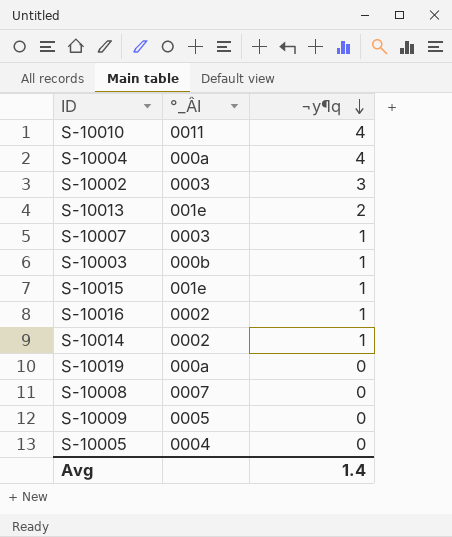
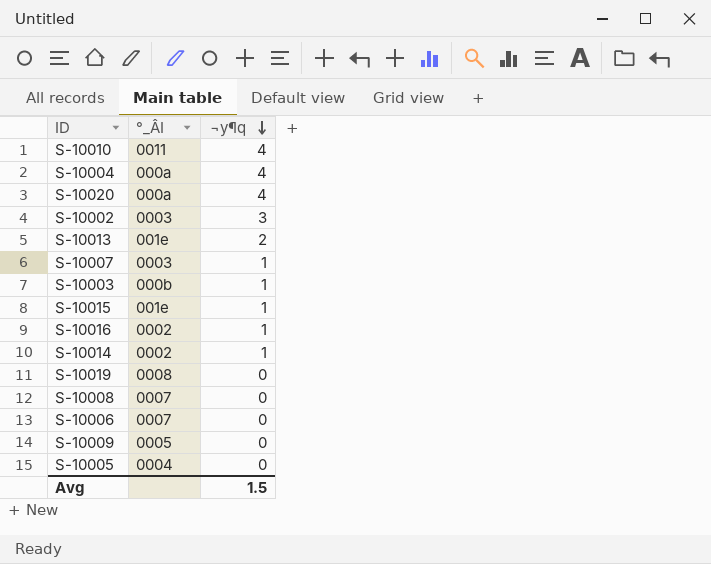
row S-10020: none -> 000a | 4
S-10019 | °_ÂI: 000a -> 0008
row S-10006: none -> 0007 | 0
Avg | ¬y¶q: 1.4 -> 1.5

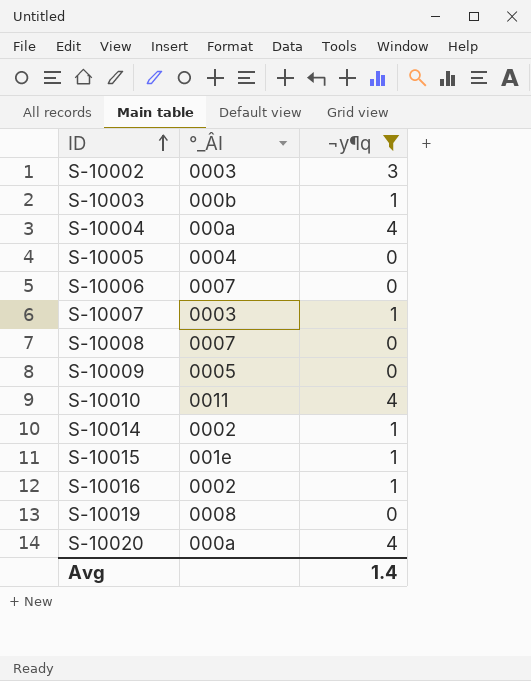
filter: none -> ¬y¶q != 2
row order: ¬y¶q descending -> ID ascending
Avg | ¬y¶q: 1.5 -> 1.4

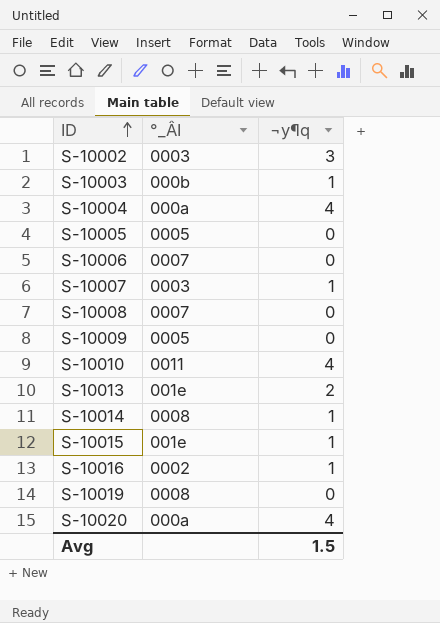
filter: ¬y¶q != 2 -> none
S-10005 | °_ÂI: 0004 -> 0005
S-10014 | °_ÂI: 0002 -> 0008
Avg | ¬y¶q: 1.4 -> 1.5

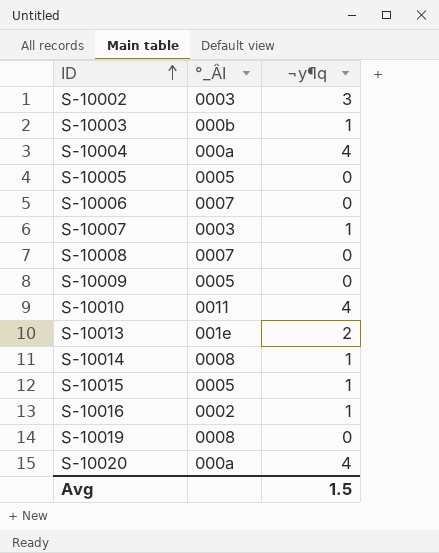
S-10015 | °_ÂI: 001e -> 0005

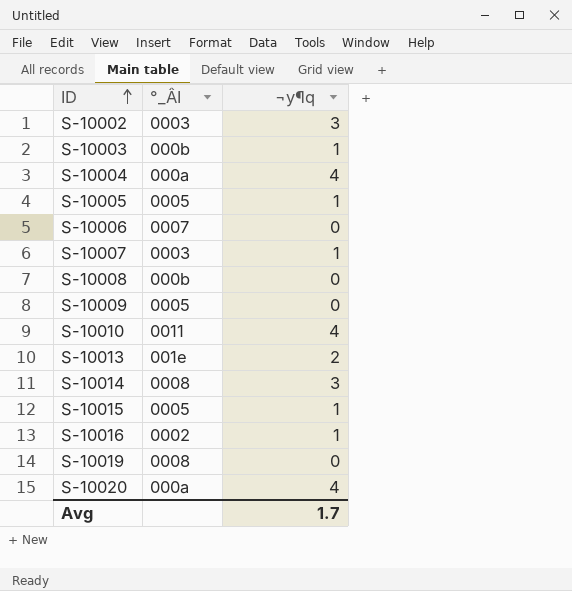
S-10005 | ¬y¶q: 0 -> 1
S-10008 | °_ÂI: 0007 -> 000b
S-10014 | ¬y¶q: 1 -> 3
Avg | ¬y¶q: 1.5 -> 1.7

